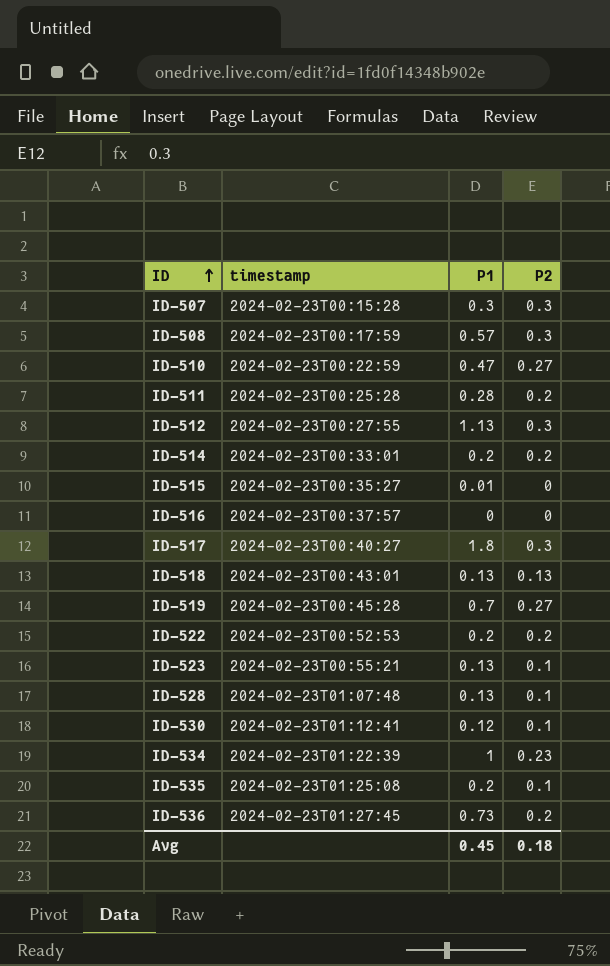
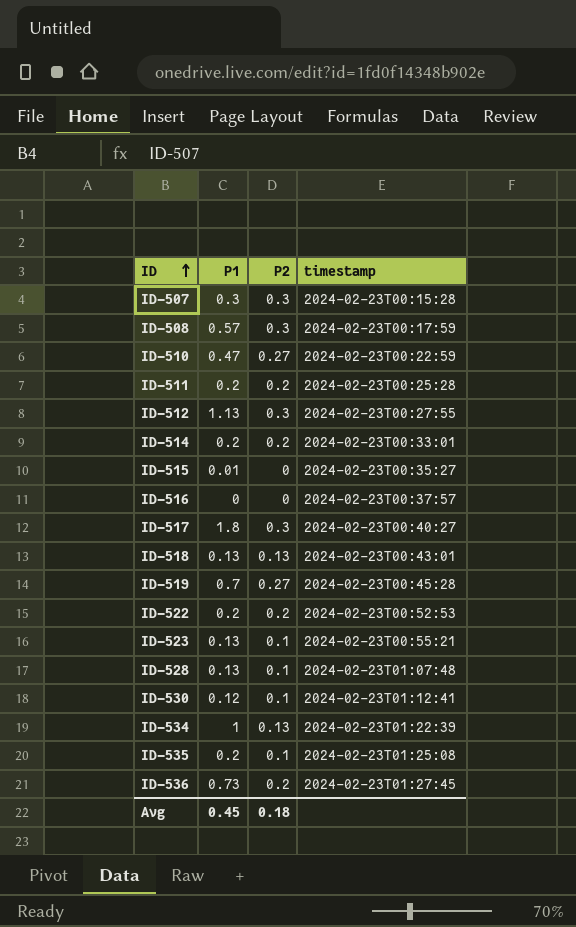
column timestamp | position: 2 -> 4
ID-511 | P1: 0.28 -> 0.2
ID-534 | P2: 0.23 -> 0.13

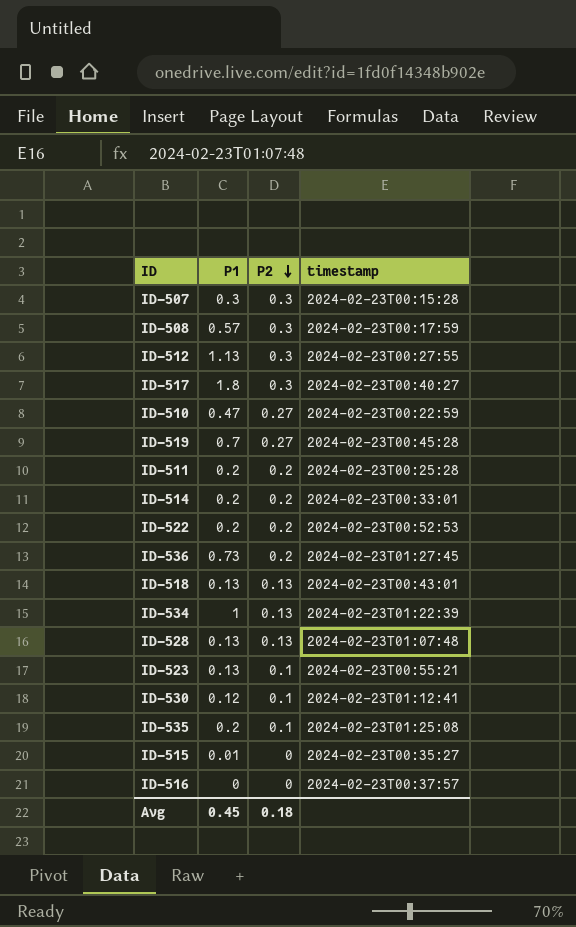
row order: ID ascending -> P2 descending
ID-528 | P2: 0.1 -> 0.13

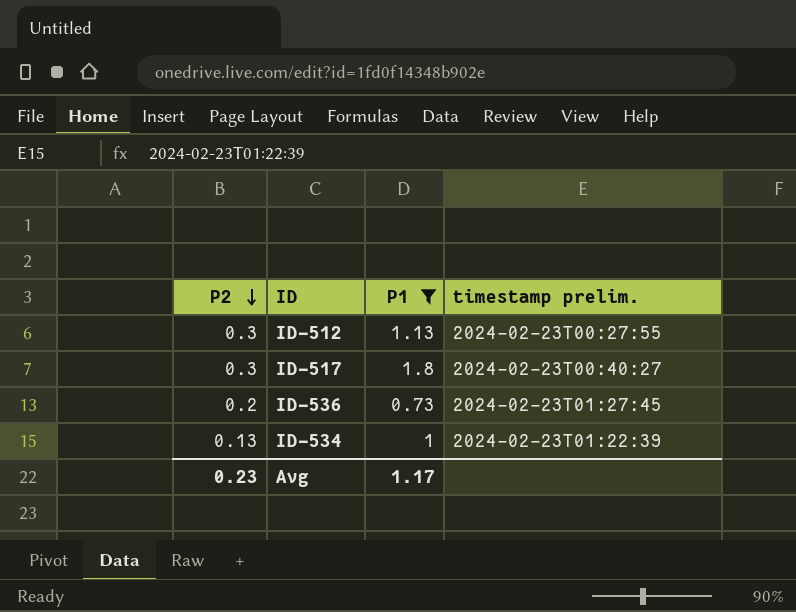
filter: none -> P1 >= 0.73
column P2 | position: 3 -> 1
column name: timestamp -> timestamp prelim.
Avg | P2: 0.18 -> 0.23
Avg | P1: 0.45 -> 1.17

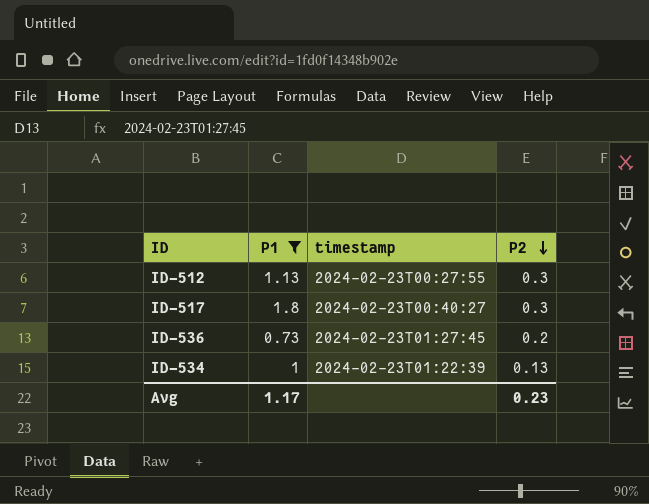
column name: timestamp prelim. -> timestamp
column P2 | position: 1 -> 4

